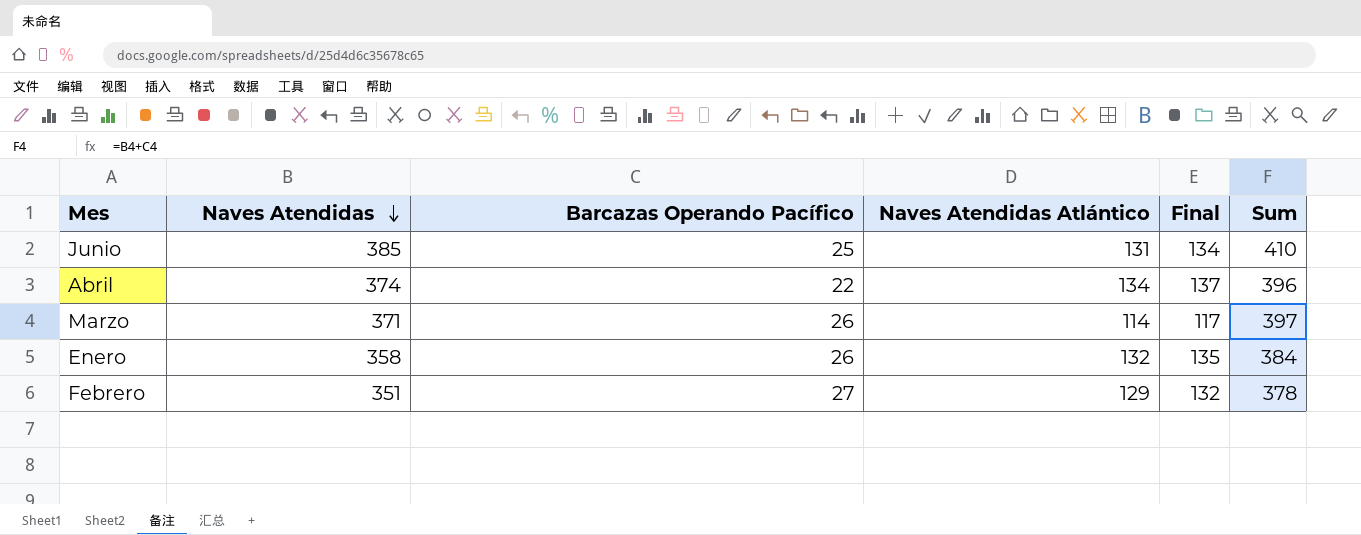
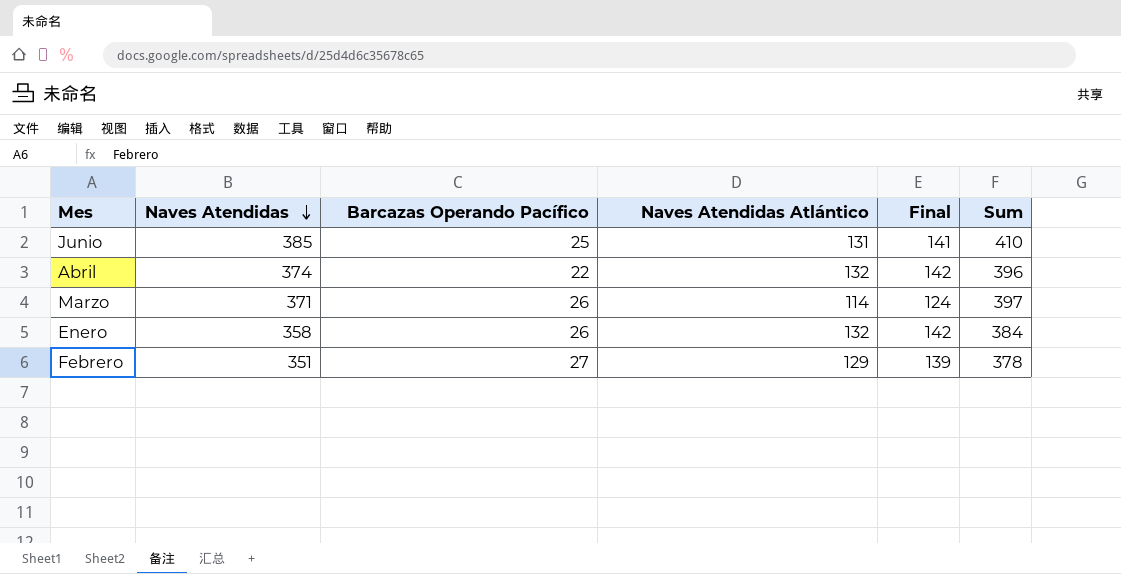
column Final | formula: [Naves Atendidas Atlántico] + 3 -> [Naves Atendidas Atlántico] + 10
Abril | Naves Atendidas Atlántico: 134 -> 132

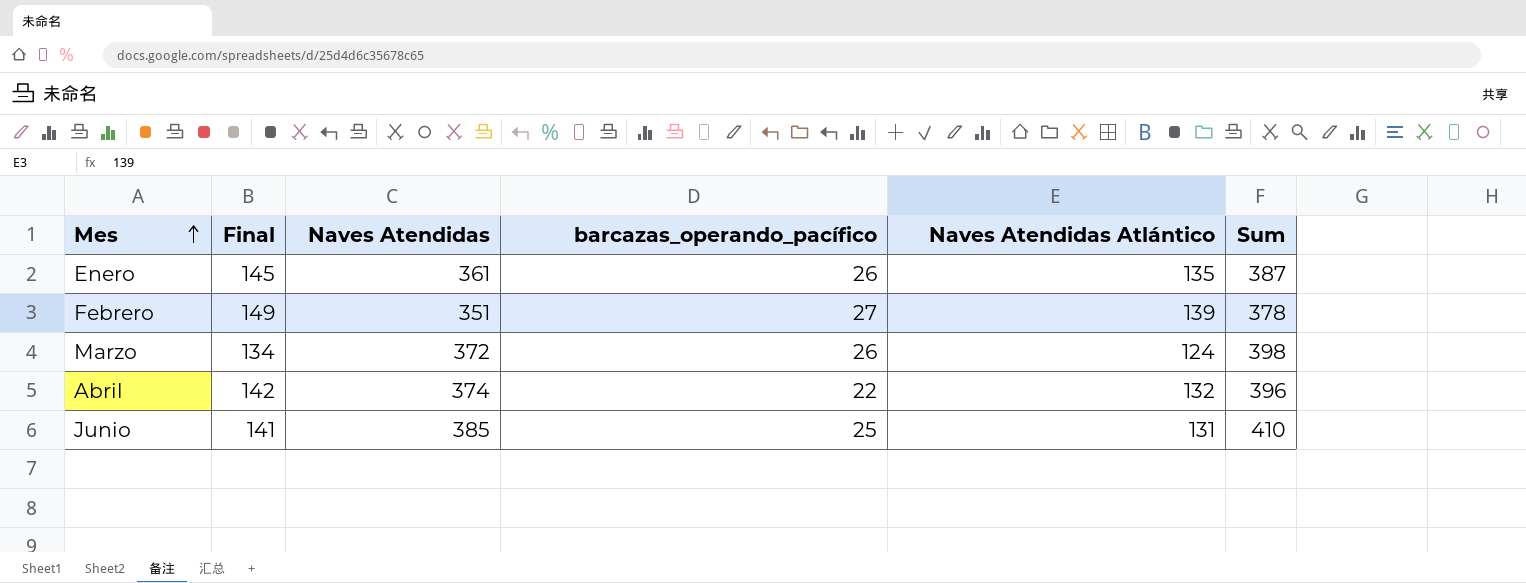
row order: Naves Atendidas descending -> Mes ascending
column Final | position: 5 -> 2
column name: Barcazas Operando Pacífico -> barcazas_operando_pacífico
Enero | Final: 142 -> 145
Enero | Naves Atendidas: 358 -> 361
Enero | Naves Atendidas Atlántico: 132 -> 135
Enero | Sum: 384 -> 387
Febrero | Final: 139 -> 149
Febrero | Naves Atendidas Atlántico: 129 -> 139
Marzo | Final: 124 -> 134
Marzo | Naves Atendidas: 371 -> 372
Marzo | Naves Atendidas Atlántico: 114 -> 124
Marzo | Sum: 397 -> 398

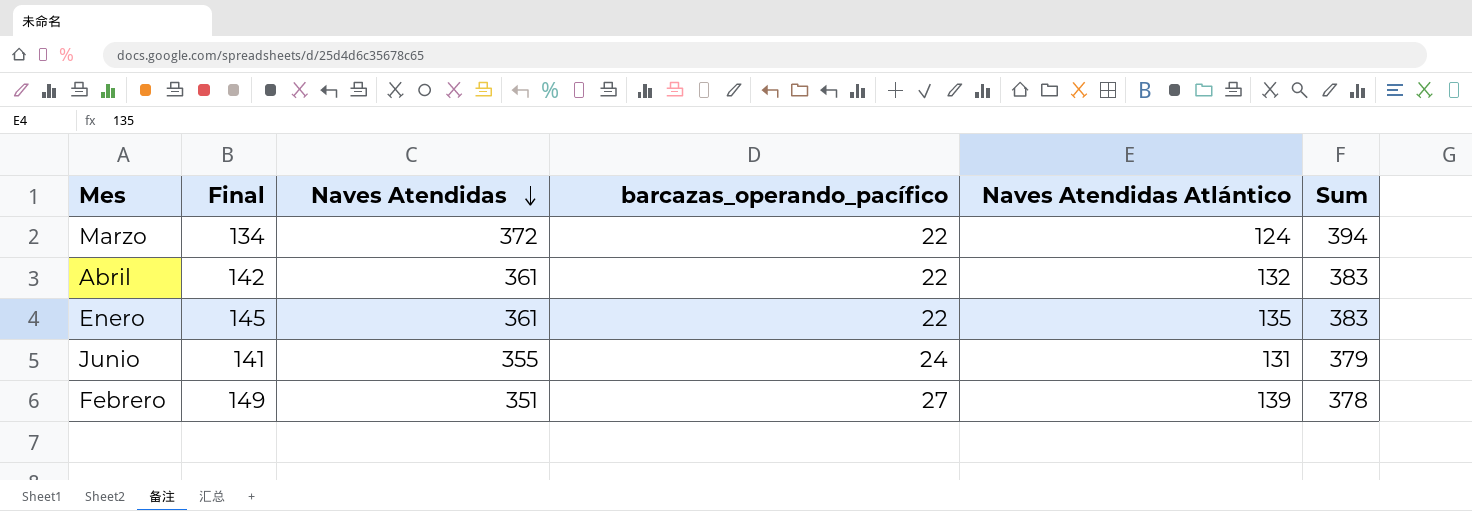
row order: Mes ascending -> Naves Atendidas descending
Marzo | barcazas_operando_pacífico: 26 -> 22
Marzo | Sum: 398 -> 394
Abril | Naves Atendidas: 374 -> 361
Abril | Sum: 396 -> 383
Enero | barcazas_operando_pacífico: 26 -> 22
Enero | Sum: 387 -> 383
Junio | Naves Atendidas: 385 -> 355
Junio | barcazas_operando_pacífico: 25 -> 24
Junio | Sum: 410 -> 379

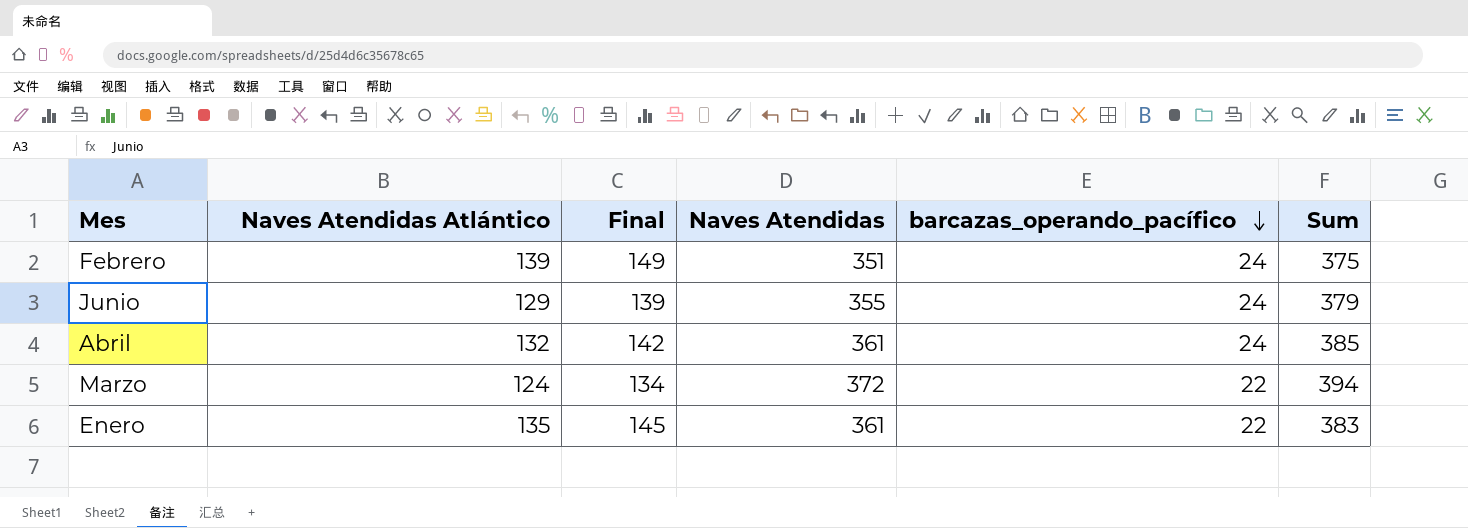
row order: Naves Atendidas descending -> barcazas_operando_pacífico descending
column Naves Atendidas Atlántico | position: 5 -> 2
Febrero | barcazas_operando_pacífico: 27 -> 24
Febrero | Sum: 378 -> 375
Junio | Naves Atendidas Atlántico: 131 -> 129
Junio | Final: 141 -> 139
Abril | barcazas_operando_pacífico: 22 -> 24
Abril | Sum: 383 -> 385

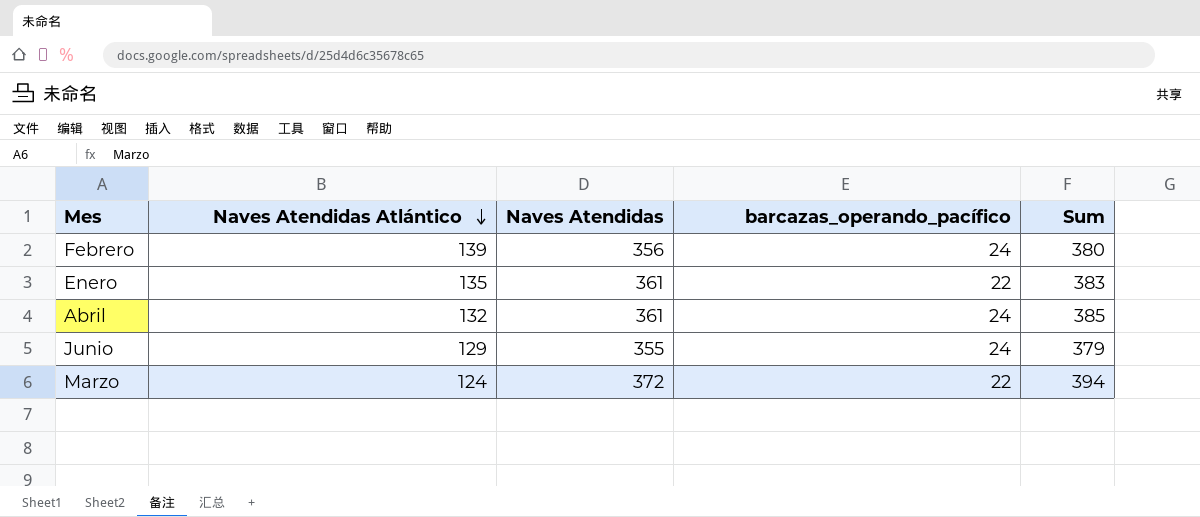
row order: barcazas_operando_pacífico descending -> Naves Atendidas Atlántico descending
column Final | formula: [Naves Atendidas Atlántico] + 10 -> none
Febrero | Naves Atendidas: 351 -> 356
Febrero | Sum: 375 -> 380

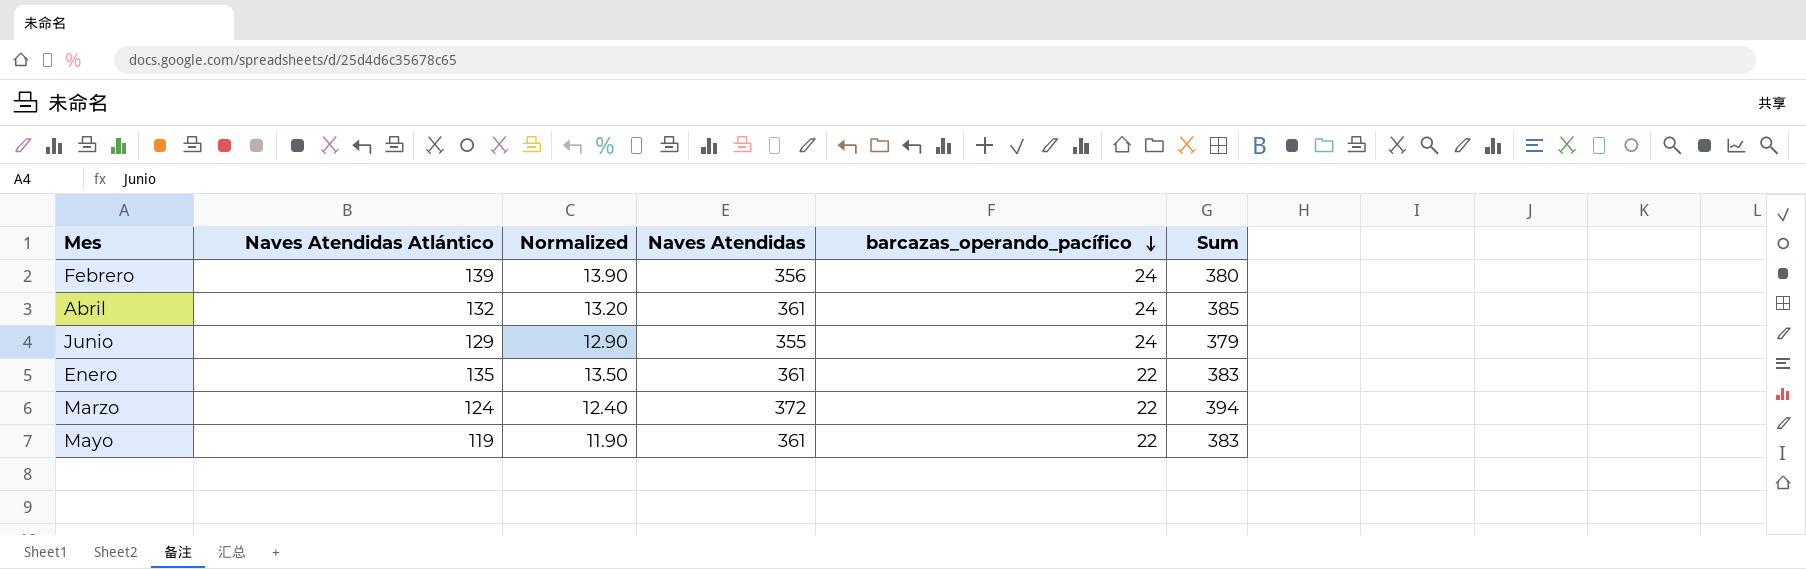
row order: Naves Atendidas Atlántico descending -> barcazas_operando_pacífico descending
column Normalized | formula: none -> [Naves Atendidas Atlántico] * 0.1
row Mayo: none -> 119 | 11.90 | 361 | 22 | 383

